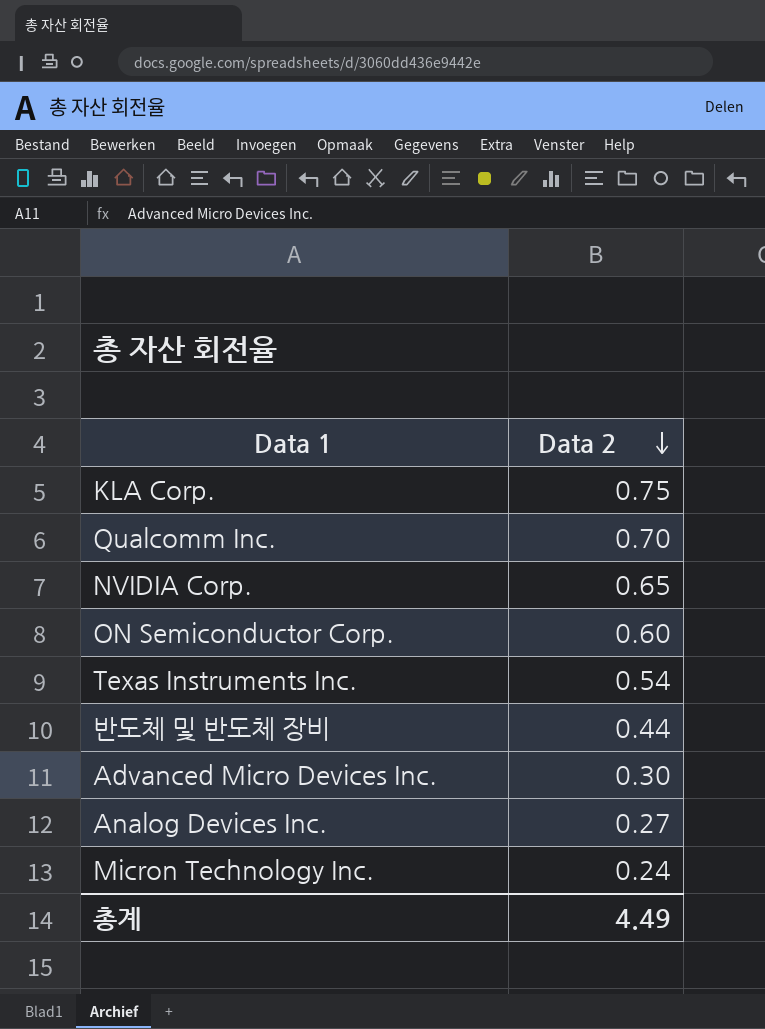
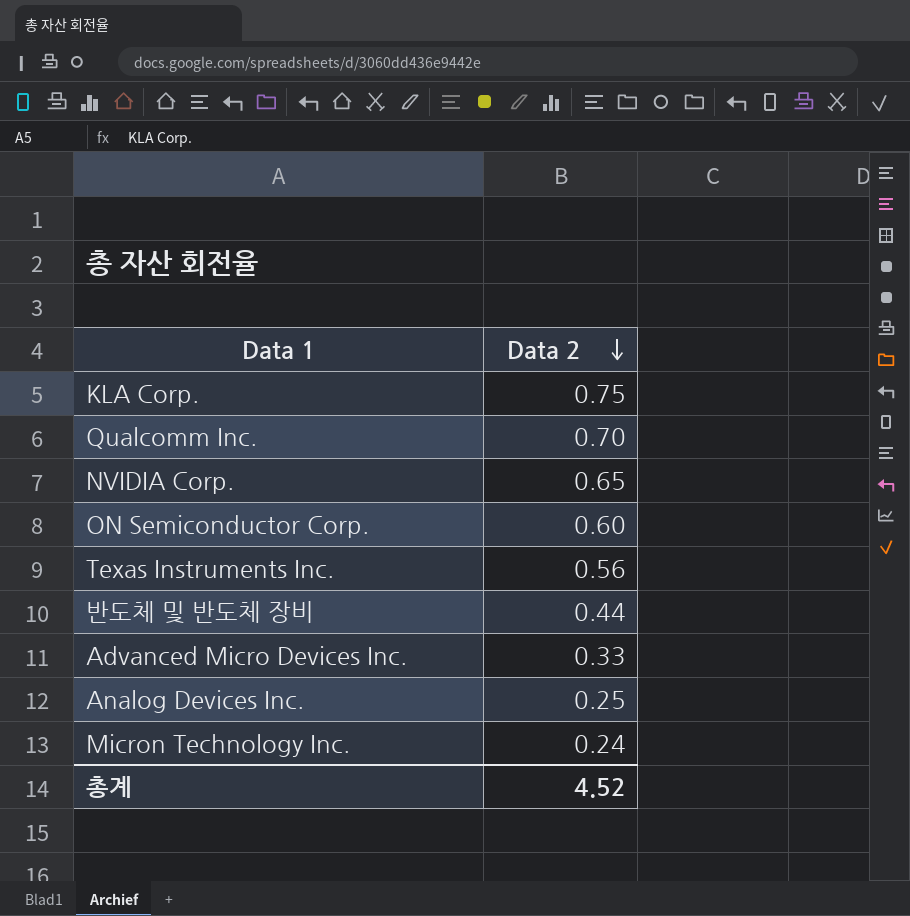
Texas Instruments Inc. | Data 2: 0.54 -> 0.56
Advanced Micro Devices Inc. | Data 2: 0.30 -> 0.33
Analog Devices Inc. | Data 2: 0.27 -> 0.25
총계 | Data 2: 4.49 -> 4.52

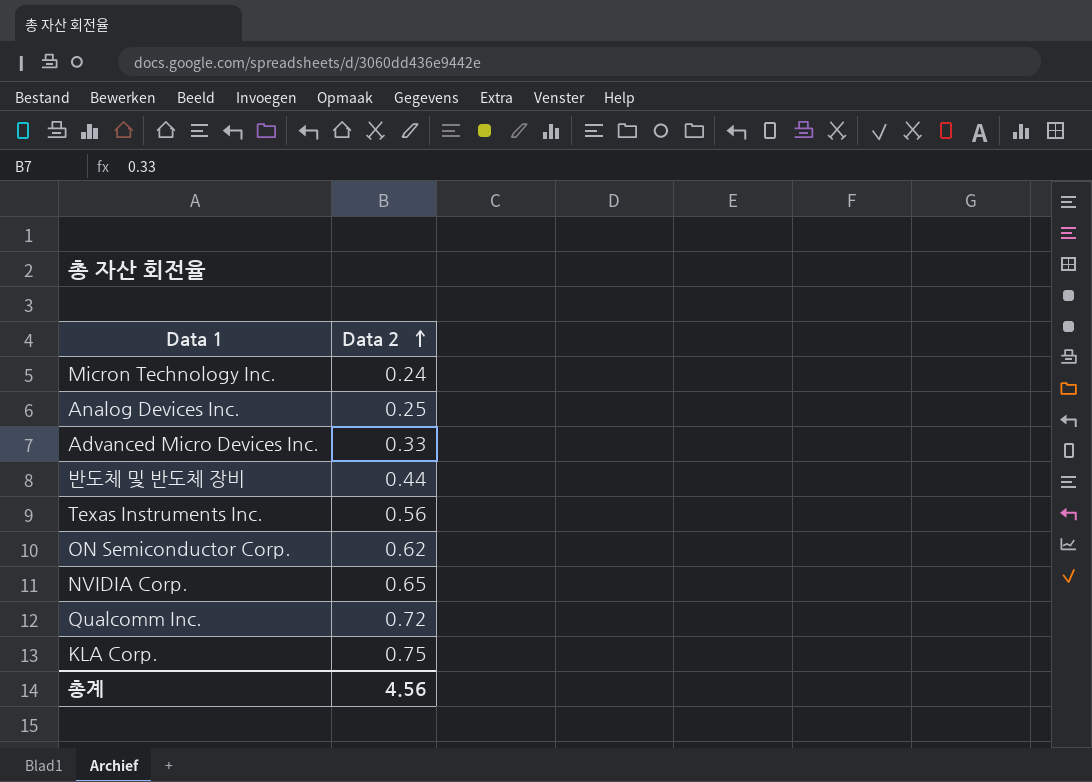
row order: Data 2 descending -> Data 2 ascending
ON Semiconductor Corp. | Data 2: 0.60 -> 0.62
Qualcomm Inc. | Data 2: 0.70 -> 0.72
총계 | Data 2: 4.52 -> 4.56

